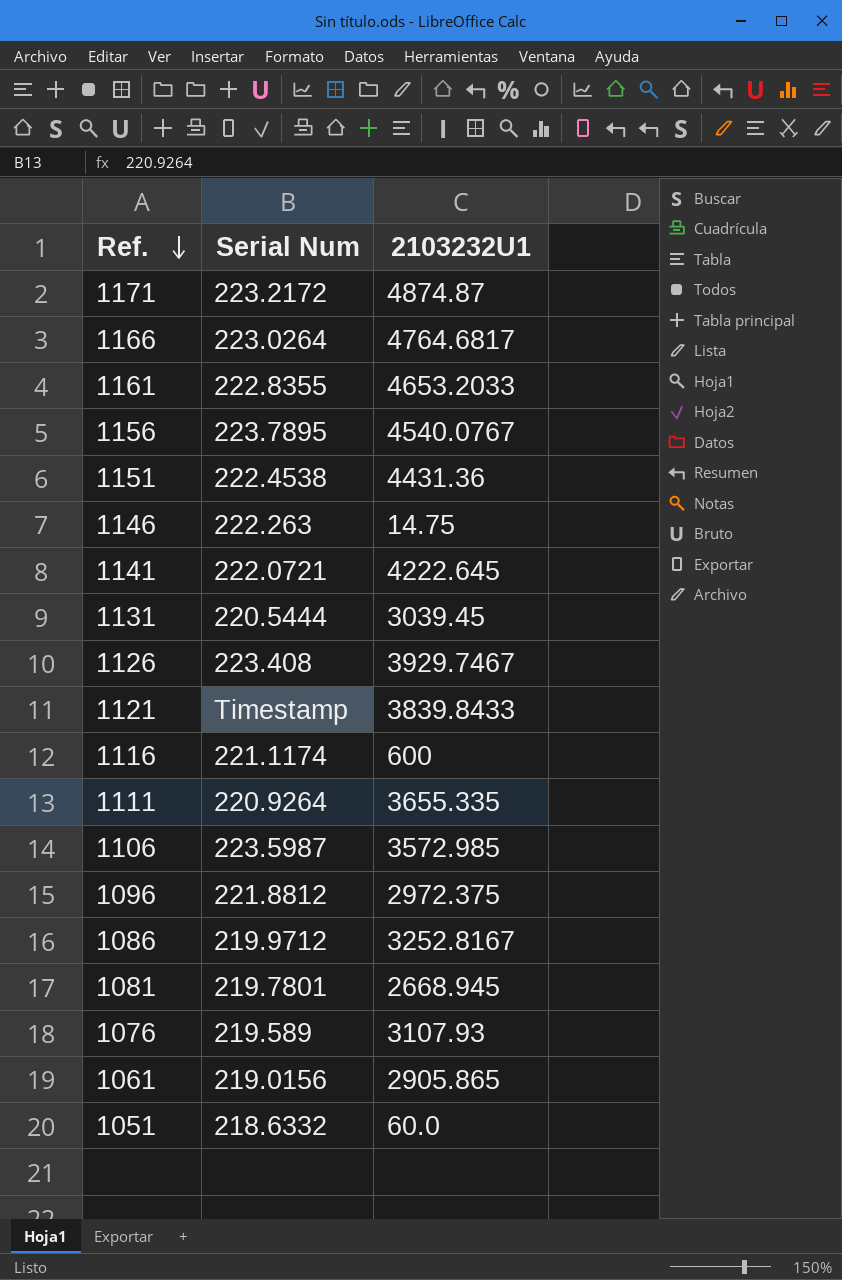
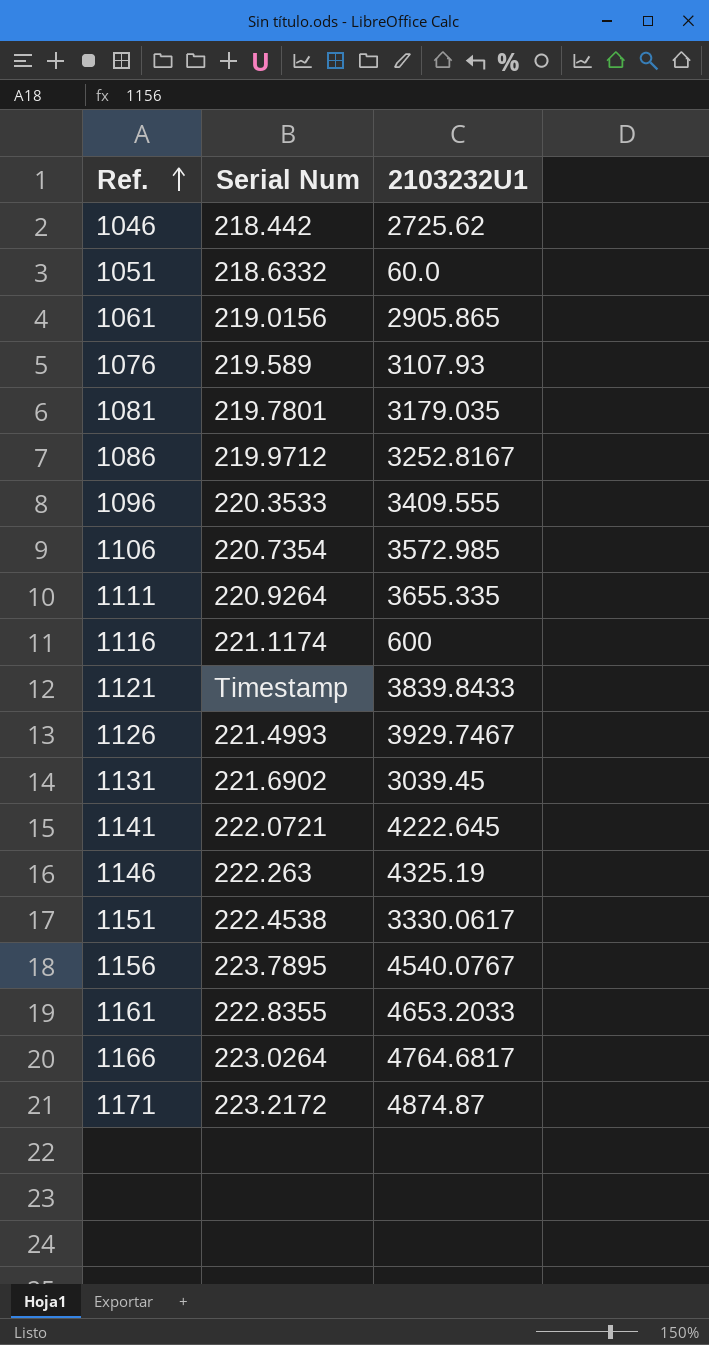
row order: Ref. descending -> Ref. ascending
row 1046: none -> 218.442 | 2725.62
1081 | 2103232U1: 2668.945 -> 3179.035
1096 | Serial Num: 221.8812 -> 220.3533
1096 | 2103232U1: 2972.375 -> 3409.555
1106 | Serial Num: 223.5987 -> 220.7354
1126 | Serial Num: 223.408 -> 221.4993
1131 | Serial Num: 220.5444 -> 221.6902
1146 | 2103232U1: 14.75 -> 4325.19
1151 | 2103232U1: 4431.36 -> 3330.0617

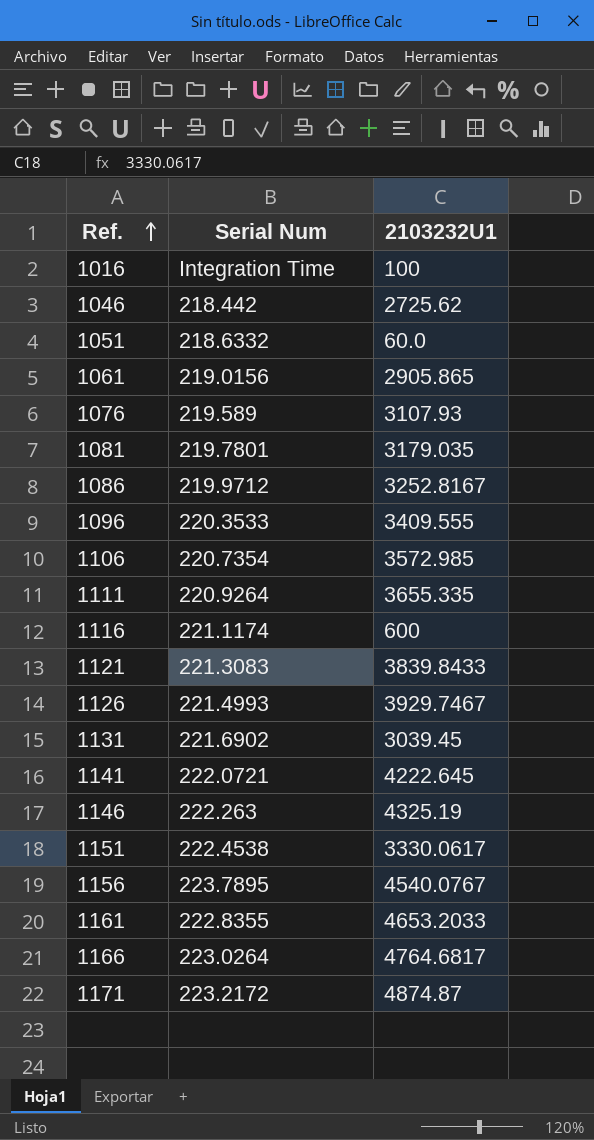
row 1016: none -> Integration Time | 100
1121 | Serial Num: Timestamp -> 221.3083

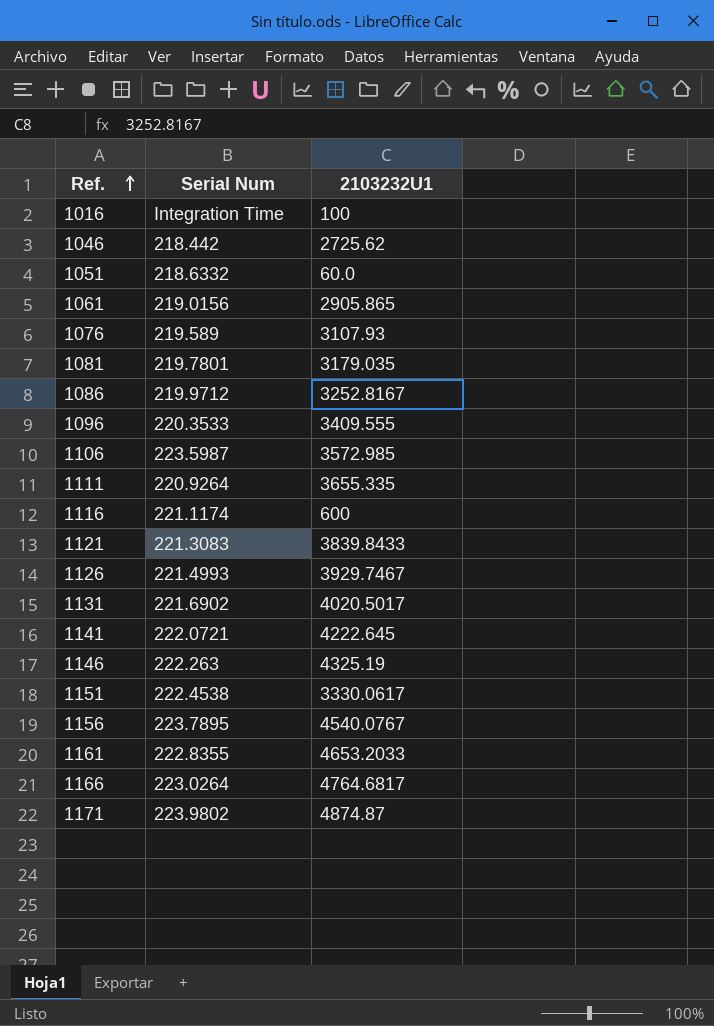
1106 | Serial Num: 220.7354 -> 223.5987
1131 | 2103232U1: 3039.45 -> 4020.5017
1171 | Serial Num: 223.2172 -> 223.9802

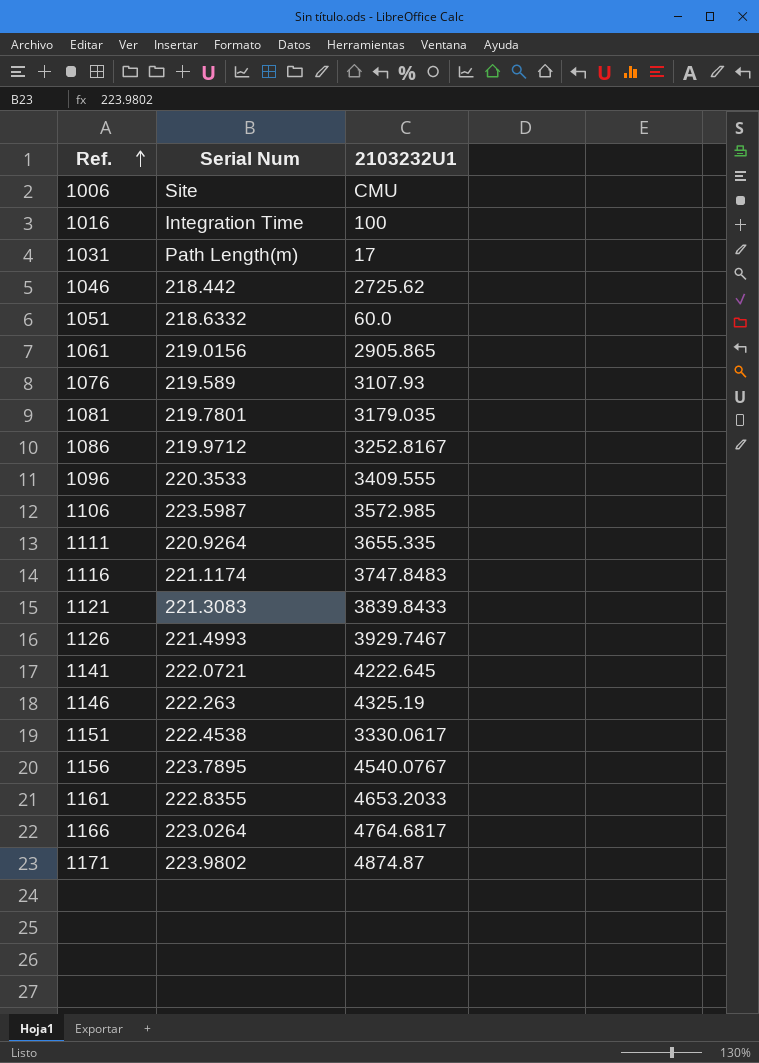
row 1131: 221.6902 | 4020.5017 -> none
row 1006: none -> Site | CMU
row 1031: none -> Path Length(m) | 17
1116 | 2103232U1: 600 -> 3747.8483

